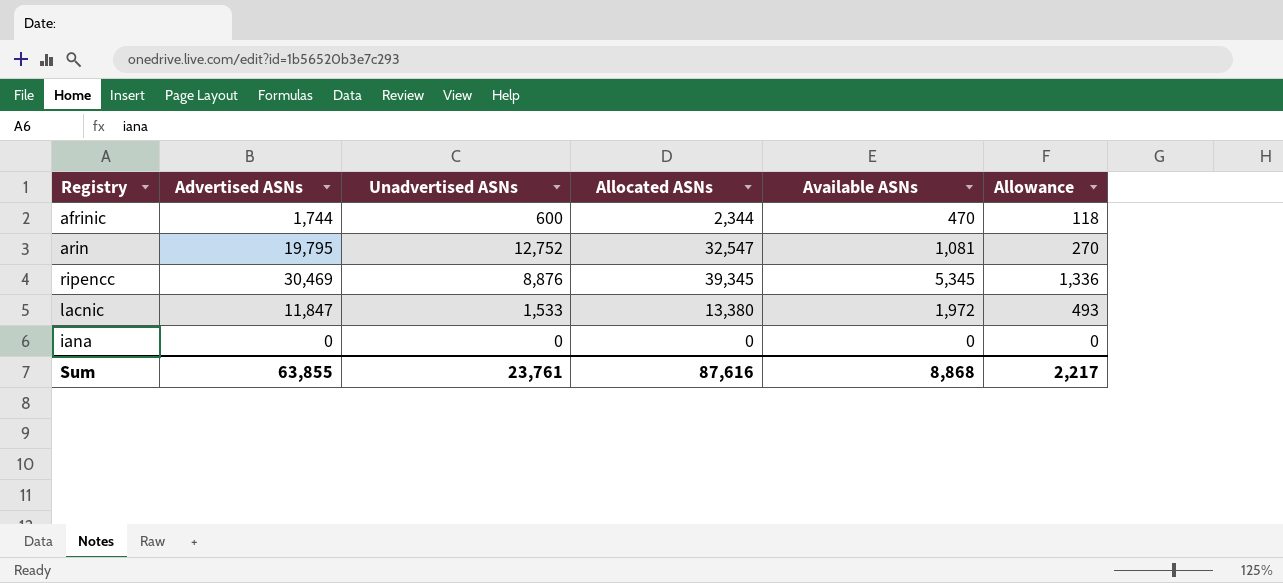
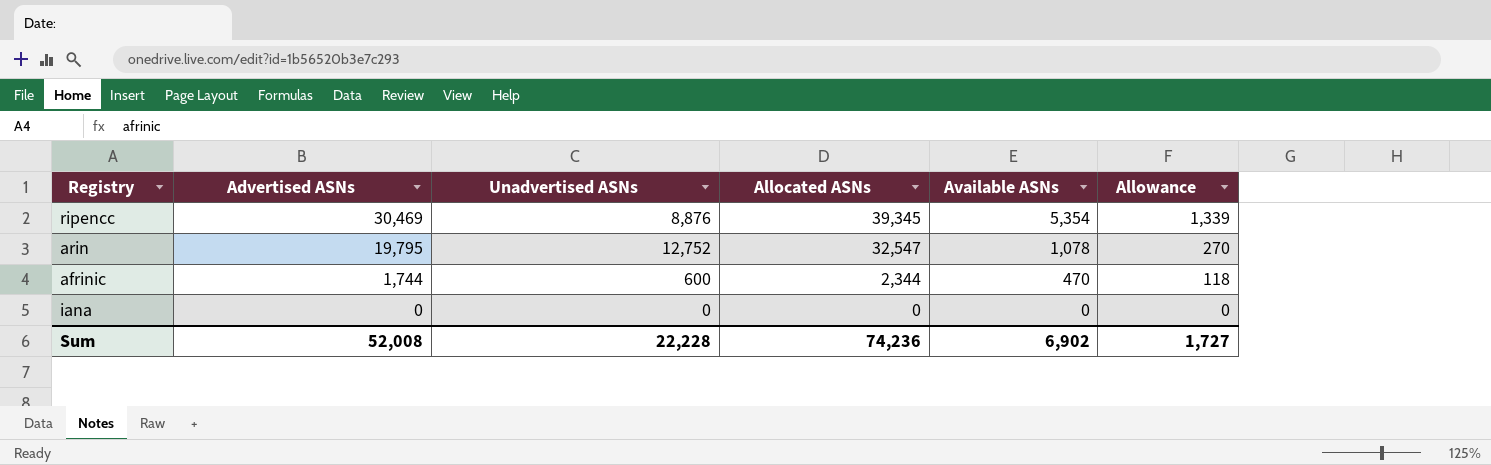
row order: none -> Advertised ASNs descending
row lacnic: 11,847 | 1,533 | 13,380 | 1,972 | 493 -> none
ripencc | Available ASNs: 5,345 -> 5,354
ripencc | Allowance: 1,336 -> 1,339
arin | Available ASNs: 1,081 -> 1,078
Sum | Advertised ASNs: 63,855 -> 52,008
Sum | Unadvertised ASNs: 23,761 -> 22,228
Sum | Allocated ASNs: 87,616 -> 74,236
Sum | Available ASNs: 8,868 -> 6,902
Sum | Allowance: 2,217 -> 1,727

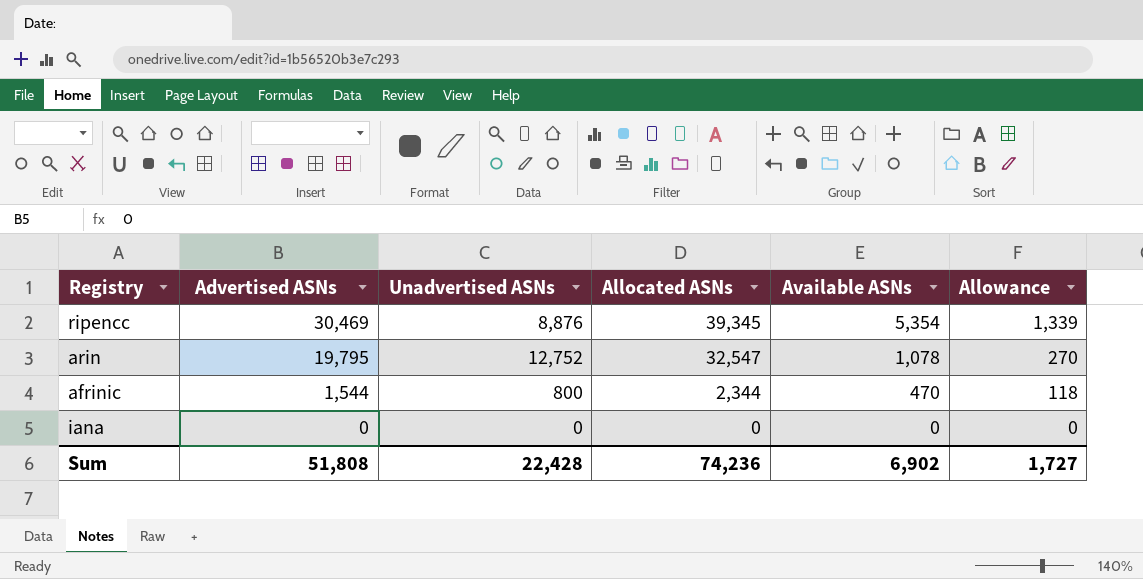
afrinic | Advertised ASNs: 1,744 -> 1,544
afrinic | Unadvertised ASNs: 600 -> 800
Sum | Advertised ASNs: 52,008 -> 51,808
Sum | Unadvertised ASNs: 22,228 -> 22,428

